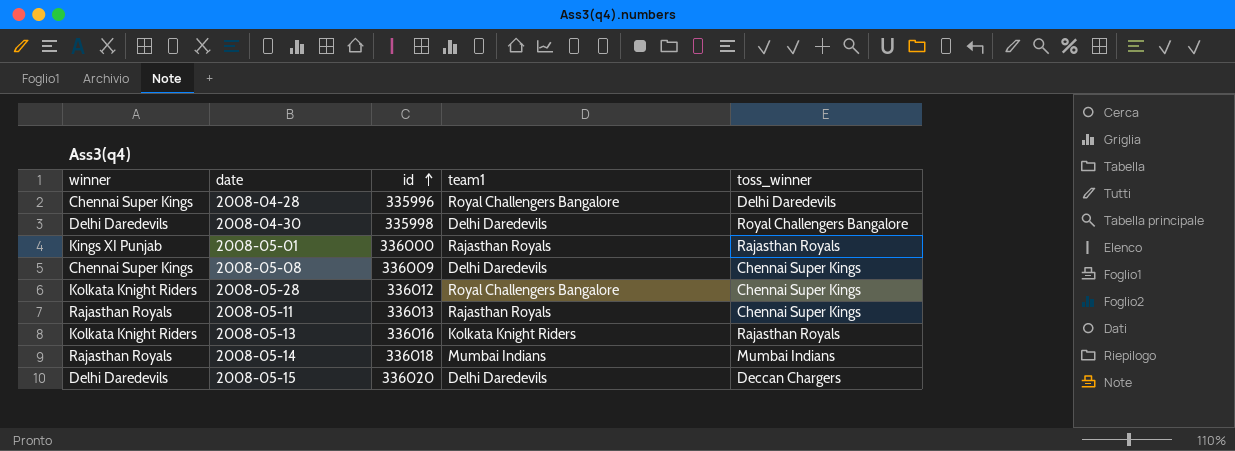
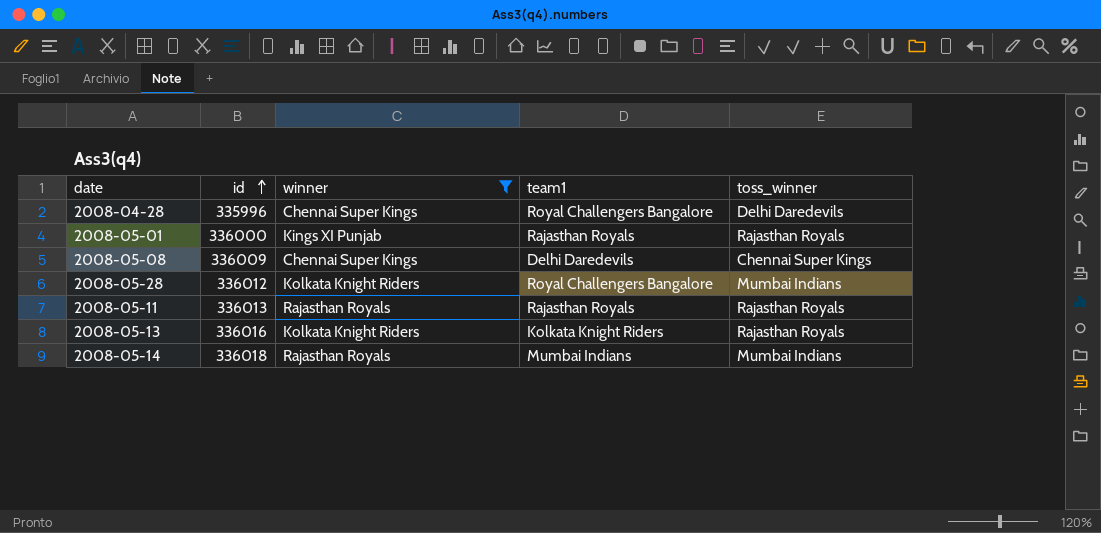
filter: none -> winner != Delhi Daredevils
column winner | position: 1 -> 3
2008-05-28 | toss_winner: Chennai Super Kings -> Mumbai Indians
2008-05-11 | toss_winner: Chennai Super Kings -> Rajasthan Royals

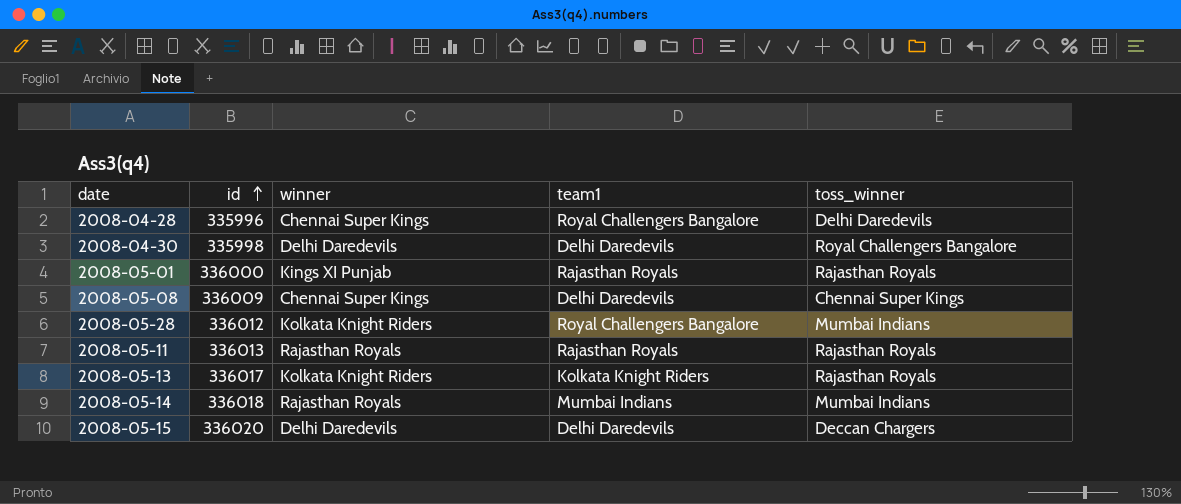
filter: winner != Delhi Daredevils -> none
2008-05-13 | id: 336016 -> 336017

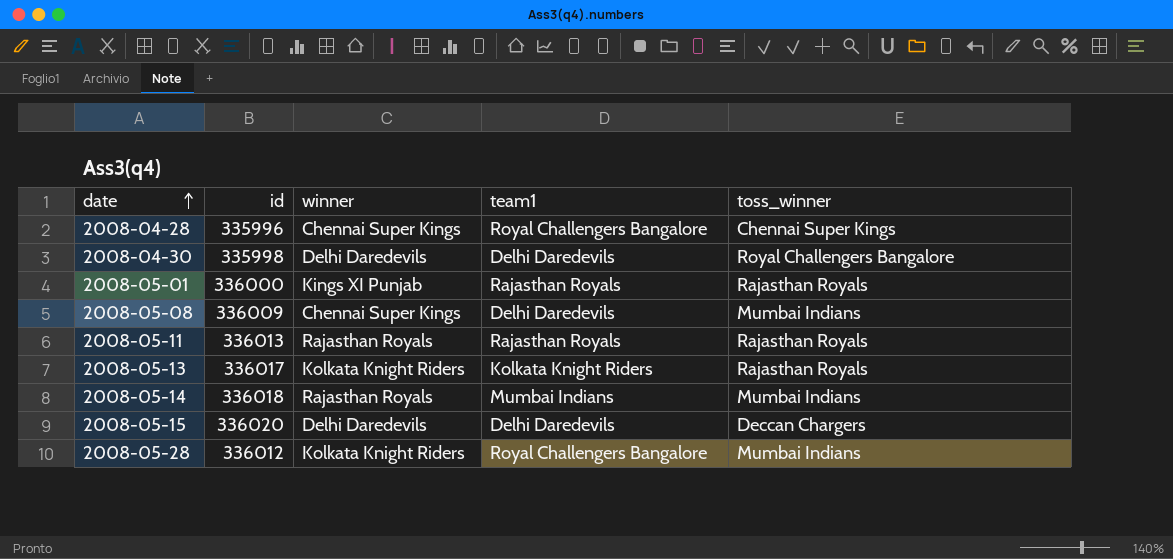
row order: id ascending -> date ascending
2008-04-28 | toss_winner: Delhi Daredevils -> Chennai Super Kings
2008-05-08 | toss_winner: Chennai Super Kings -> Mumbai Indians

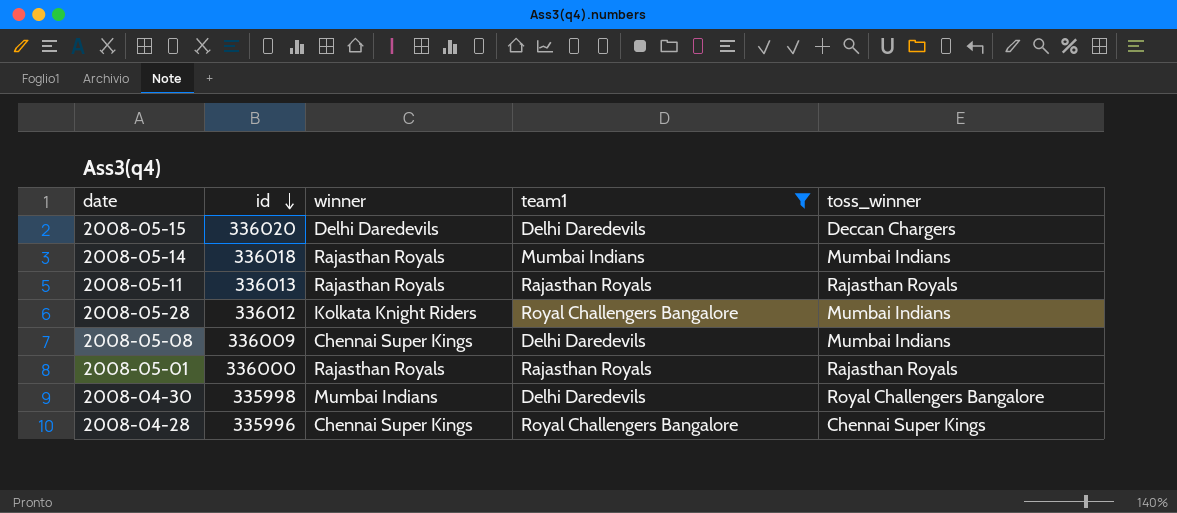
filter: none -> team1 != Kolkata Knight Riders
row order: date ascending -> id descending
2008-05-01 | winner: Kings XI Punjab -> Rajasthan Royals
2008-04-30 | winner: Delhi Daredevils -> Mumbai Indians

